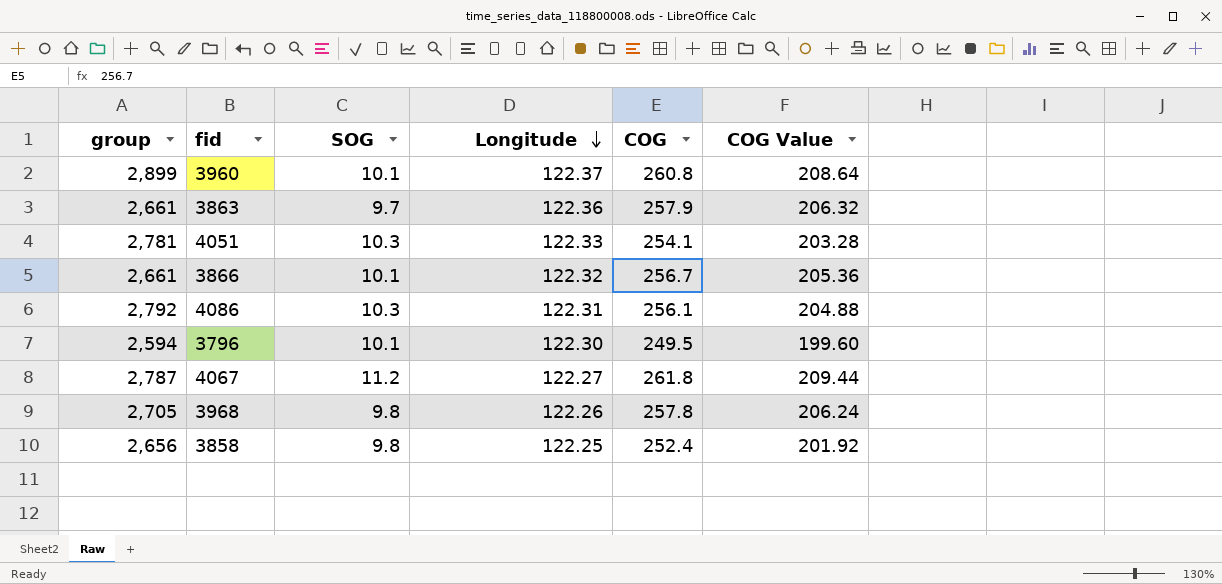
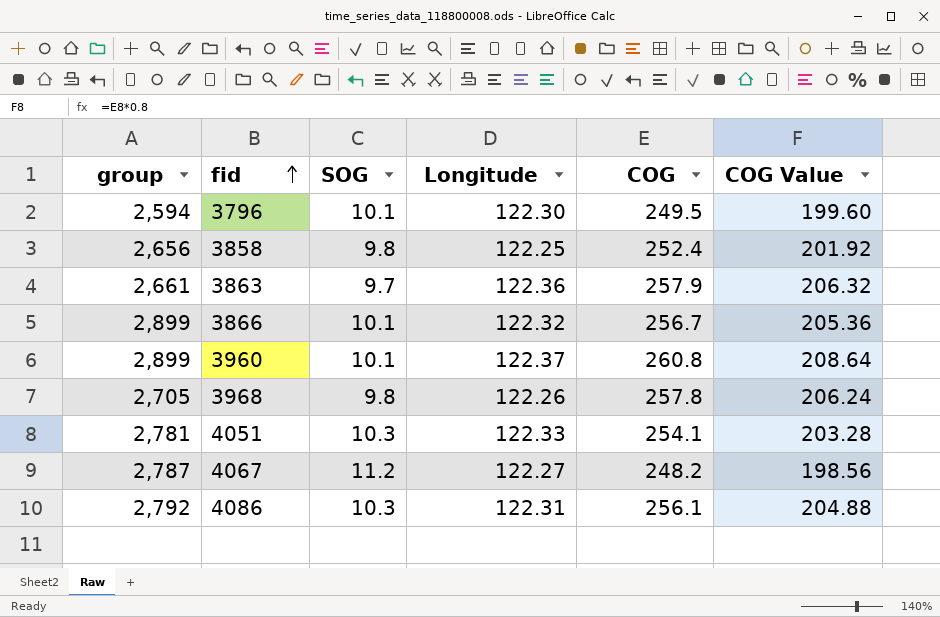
row order: Longitude descending -> fid ascending
3866 | group: 2,661 -> 2,899
4067 | COG: 261.8 -> 248.2
4067 | COG Value: 209.44 -> 198.56

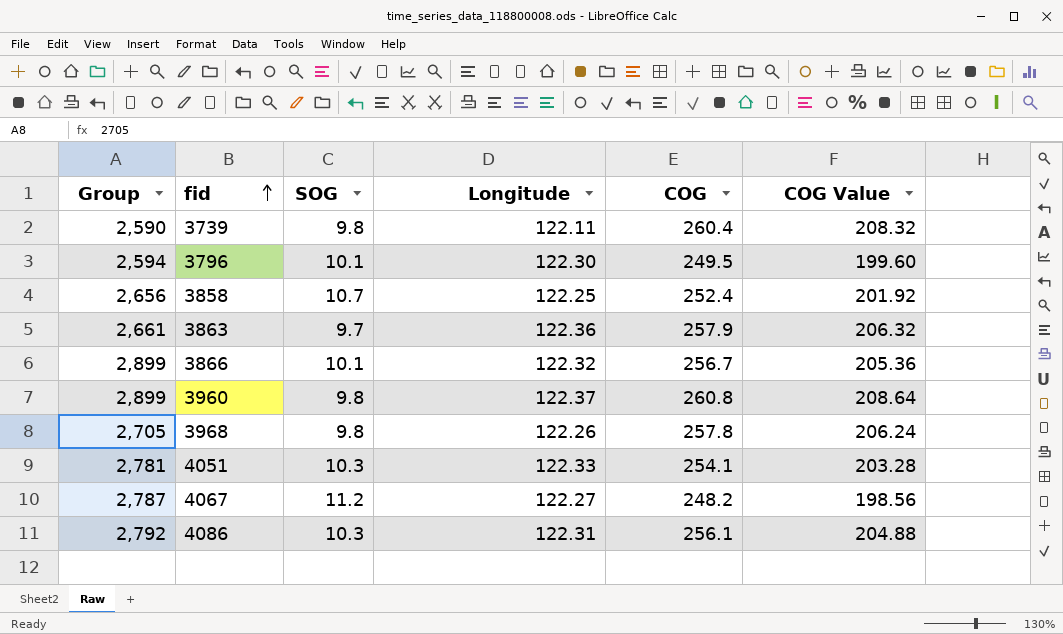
column name: group -> Group
row 3739: none -> 2,590 | 9.8 | 122.11 | 260.4 | 208.32
3858 | SOG: 9.8 -> 10.7
3960 | SOG: 10.1 -> 9.8

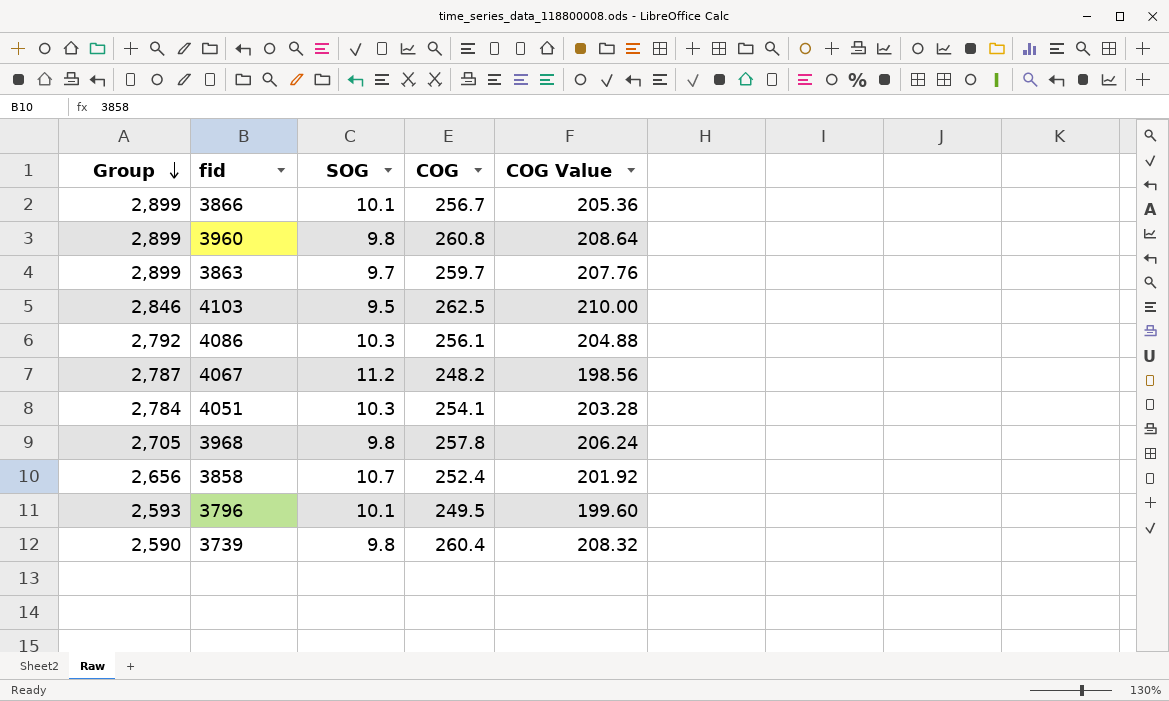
row order: fid ascending -> Group descending
column Longitude | position: 4 -> none
3863 | Group: 2,661 -> 2,899
3863 | COG: 257.9 -> 259.7
3863 | COG Value: 206.32 -> 207.76
row 4103: none -> 2,846 | 9.5 | 262.5 | 210.00
4051 | Group: 2,781 -> 2,784
3796 | Group: 2,594 -> 2,593

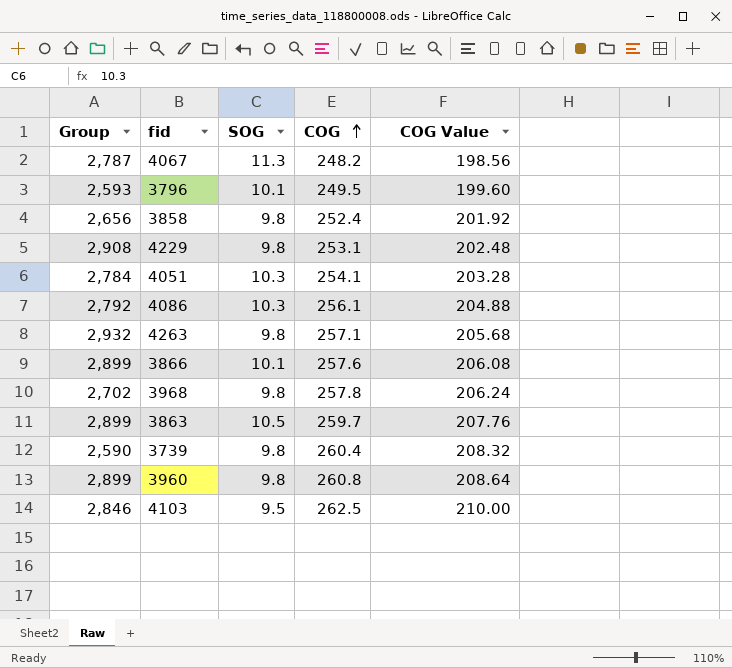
row order: Group descending -> COG ascending
4067 | SOG: 11.2 -> 11.3
3858 | SOG: 10.7 -> 9.8
row 4229: none -> 2,908 | 9.8 | 253.1 | 202.48
row 4263: none -> 2,932 | 9.8 | 257.1 | 205.68
3866 | COG: 256.7 -> 257.6
3866 | COG Value: 205.36 -> 206.08
3968 | Group: 2,705 -> 2,702
3863 | SOG: 9.7 -> 10.5

